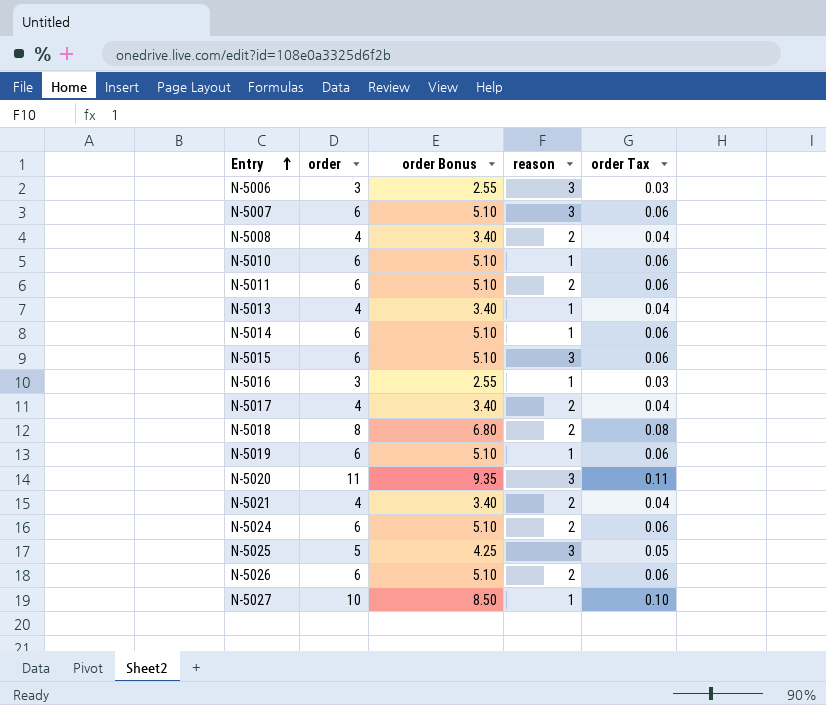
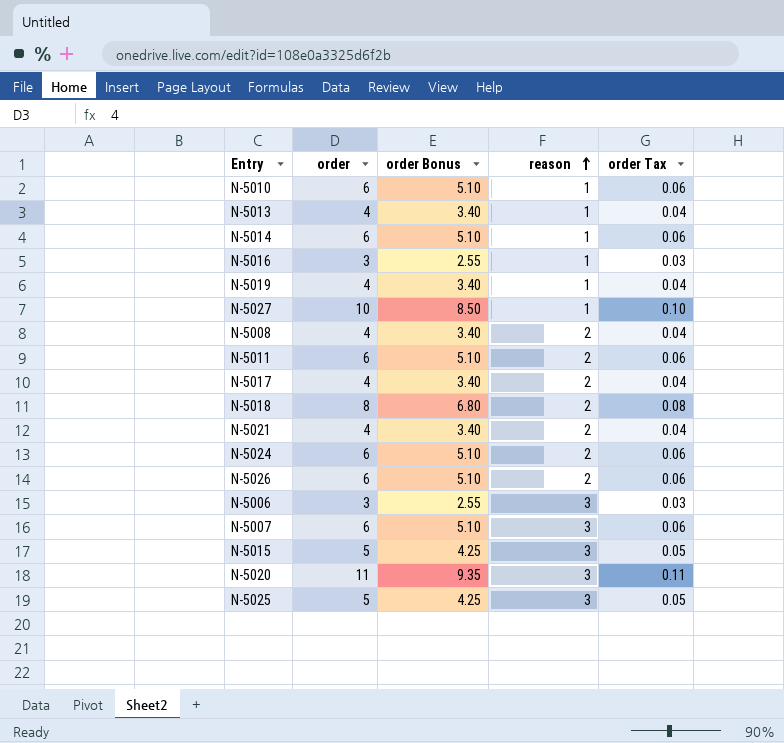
row order: Entry ascending -> reason ascending
N-5019 | order: 6 -> 4
N-5019 | order Bonus: 5.10 -> 3.40
N-5019 | order Tax: 0.06 -> 0.04
N-5015 | order: 6 -> 5
N-5015 | order Bonus: 5.10 -> 4.25
N-5015 | order Tax: 0.06 -> 0.05

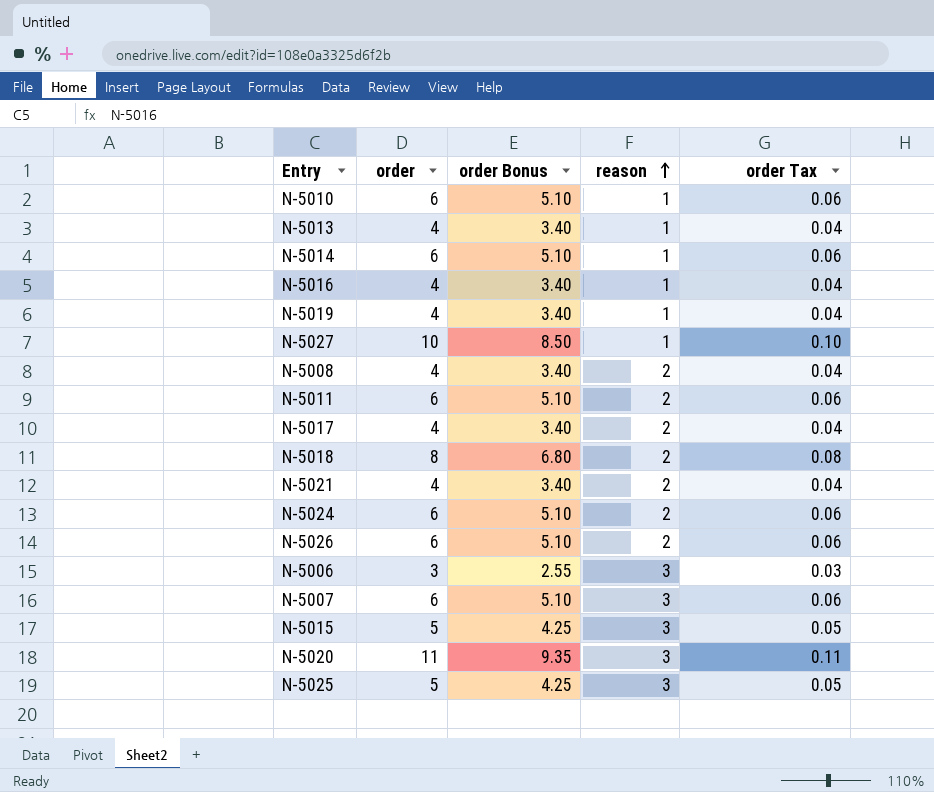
N-5016 | order: 3 -> 4
N-5016 | order Bonus: 2.55 -> 3.40
N-5016 | order Tax: 0.03 -> 0.04

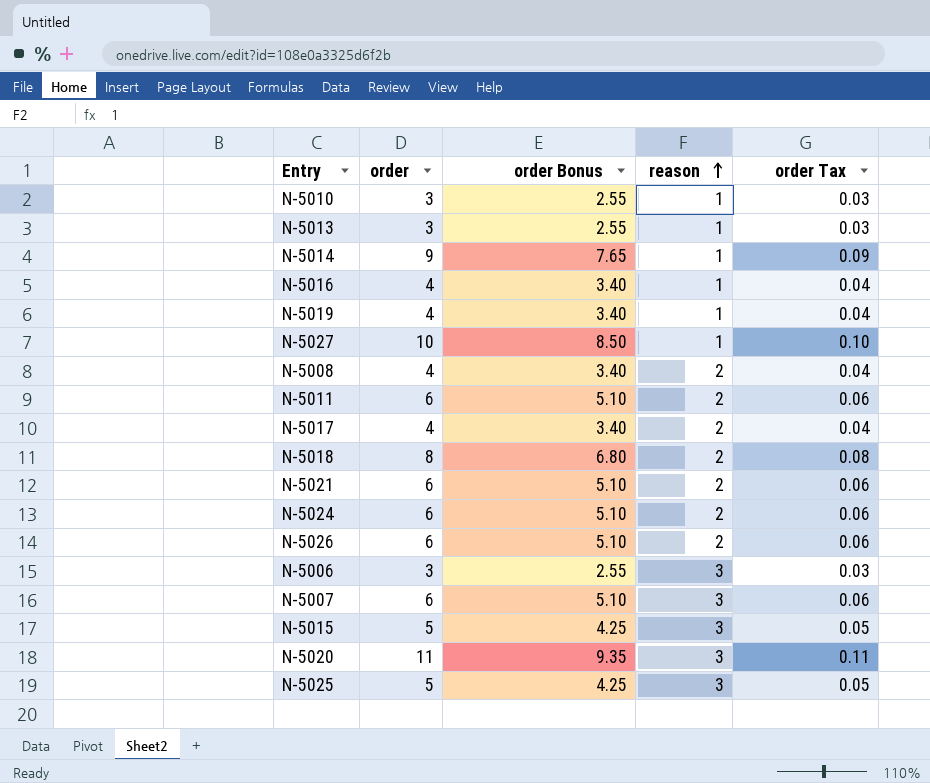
N-5010 | order: 6 -> 3
N-5010 | order Bonus: 5.10 -> 2.55
N-5010 | order Tax: 0.06 -> 0.03
N-5013 | order: 4 -> 3
N-5013 | order Bonus: 3.40 -> 2.55
N-5013 | order Tax: 0.04 -> 0.03
N-5014 | order: 6 -> 9
N-5014 | order Bonus: 5.10 -> 7.65
N-5014 | order Tax: 0.06 -> 0.09
N-5021 | order: 4 -> 6
N-5021 | order Bonus: 3.40 -> 5.10
N-5021 | order Tax: 0.04 -> 0.06

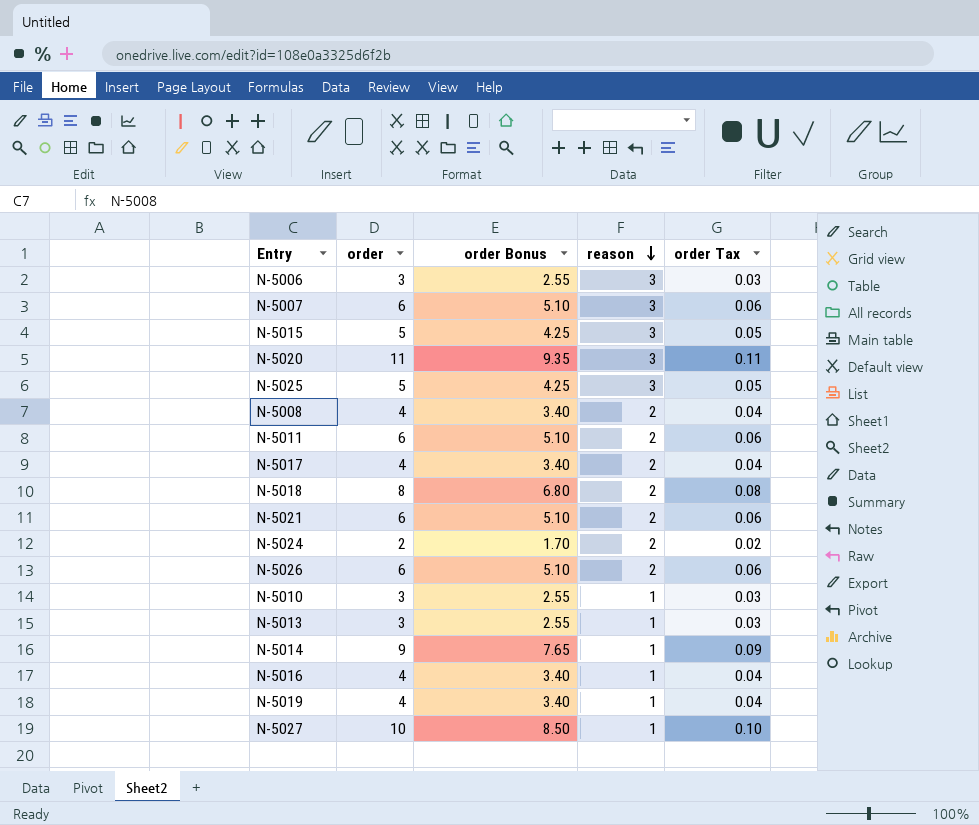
row order: reason ascending -> reason descending
N-5024 | order: 6 -> 2
N-5024 | order Bonus: 5.10 -> 1.70
N-5024 | order Tax: 0.06 -> 0.02

